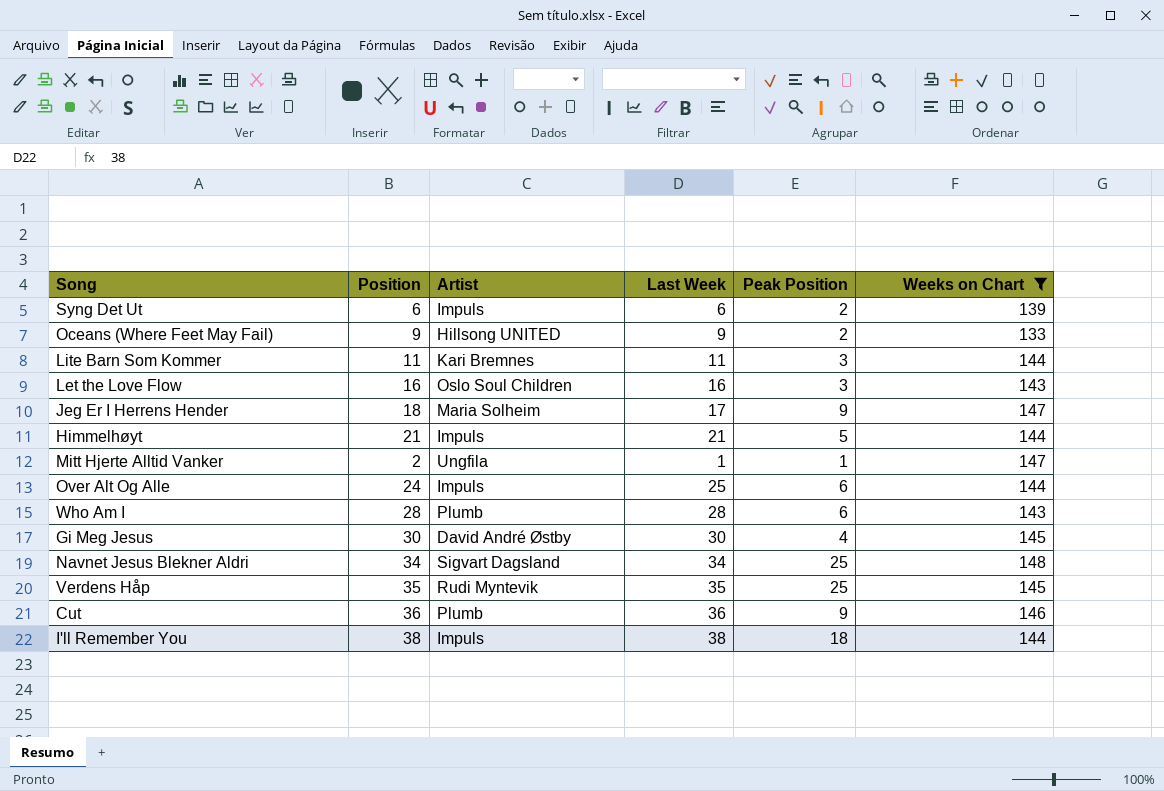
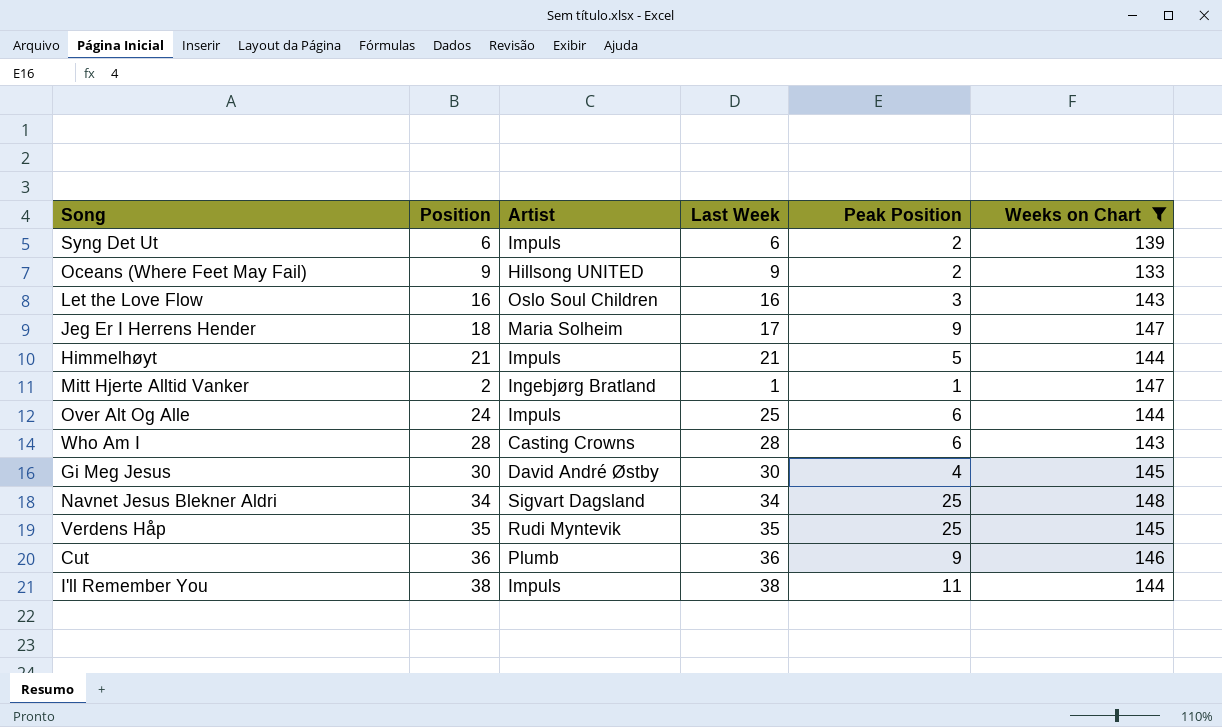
row Lite Barn Som Kommer: 11 | Kari Bremnes | 11 | 3 | 144 -> none
Mitt Hjerte Alltid Vanker | Artist: Ungfila -> Ingebjørg Bratland
Who Am I | Artist: Plumb -> Casting Crowns
I'll Remember You | Peak Position: 18 -> 11

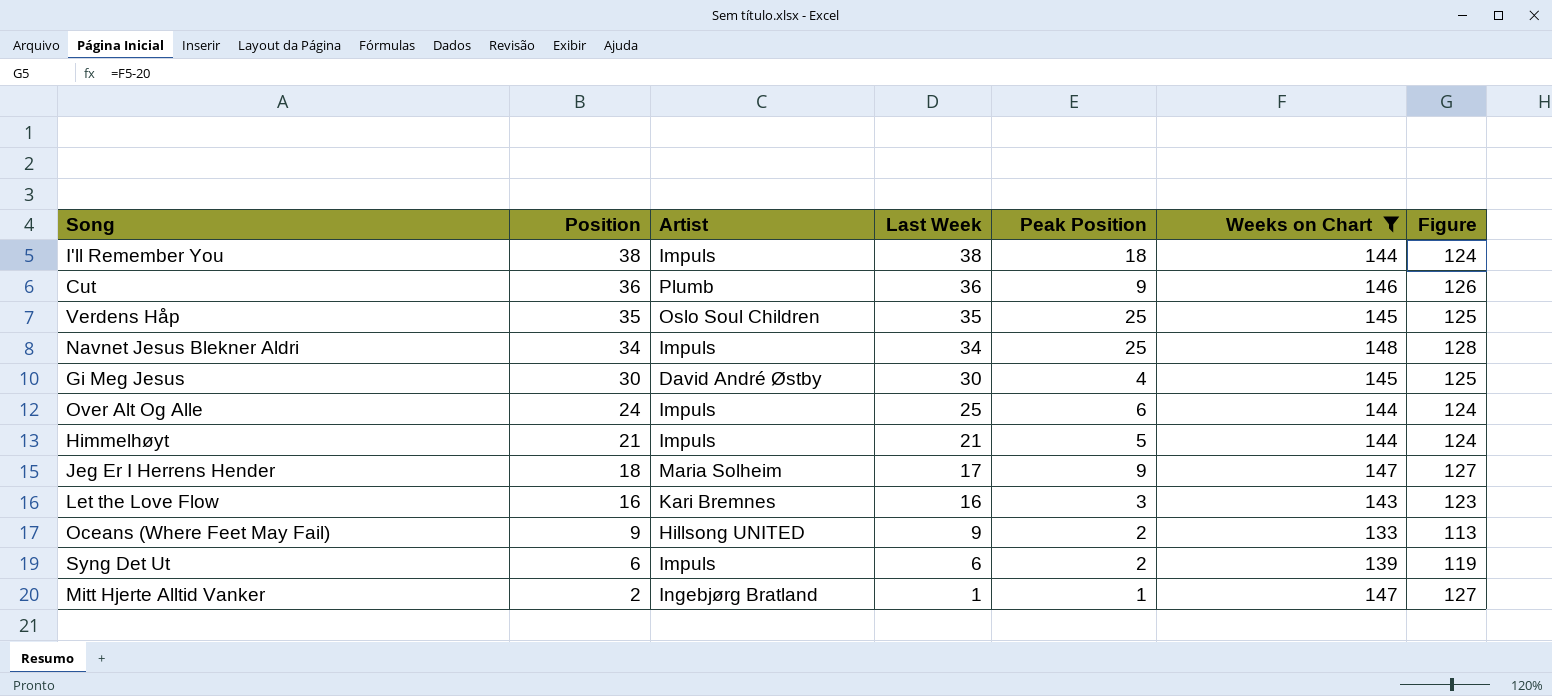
row order: none -> Position descending
column Figure | formula: none -> [Weeks on Chart] - 20
row Who Am I: 28 | Casting Crowns | 28 | 6 | 143 -> none
I'll Remember You | Peak Position: 11 -> 18
Verdens Håp | Artist: Rudi Myntevik -> Oslo Soul Children
Navnet Jesus Blekner Aldri | Artist: Sigvart Dagsland -> Impuls
Let the Love Flow | Artist: Oslo Soul Children -> Kari Bremnes

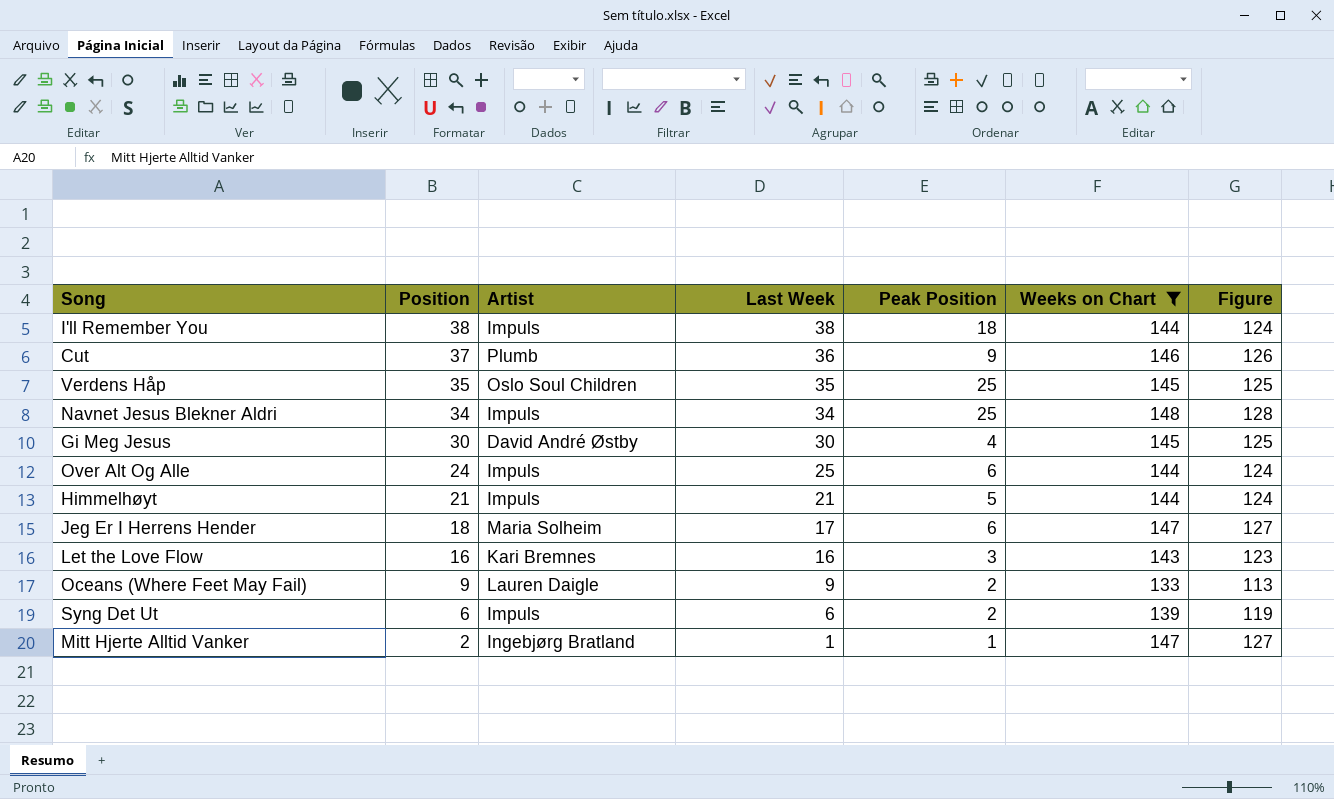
Cut | Position: 36 -> 37
Jeg Er I Herrens Hender | Peak Position: 9 -> 6
Oceans (Where Feet May Fail) | Artist: Hillsong UNITED -> Lauren Daigle

